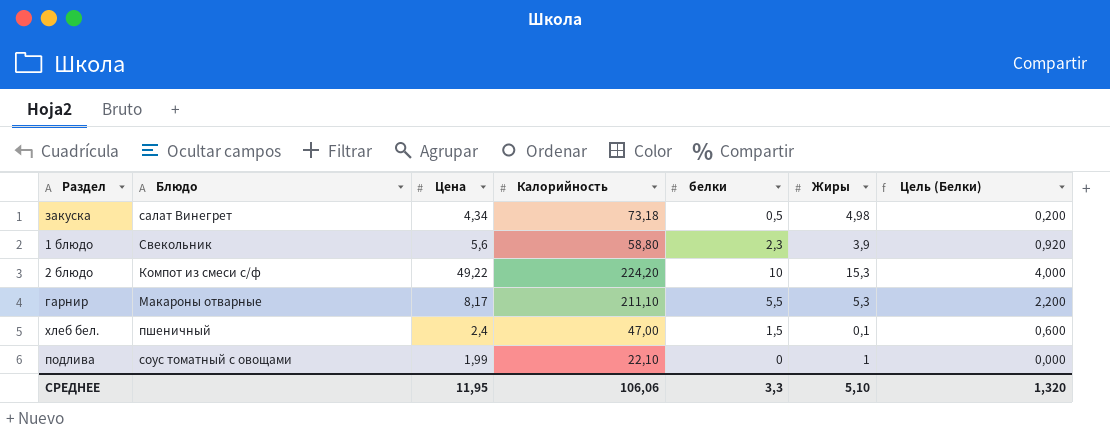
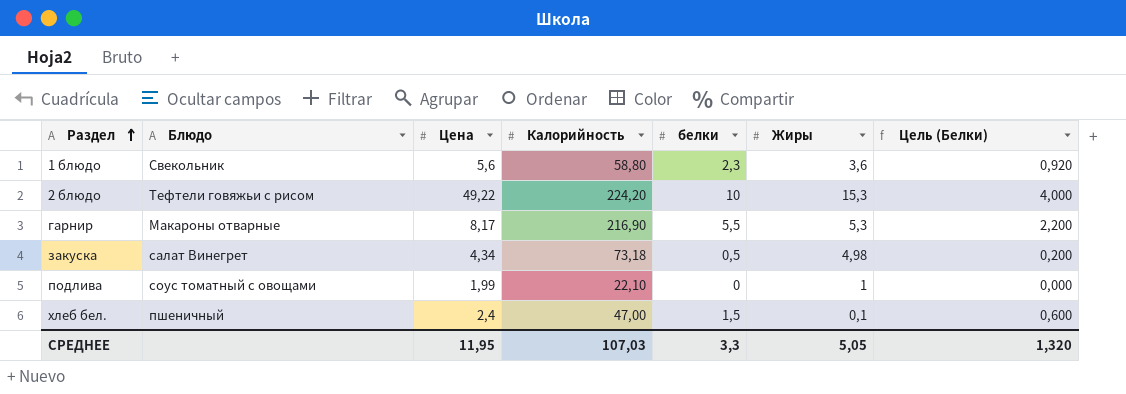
row order: none -> Раздел ascending
1 блюдо | Жиры: 3,9 -> 3,6
2 блюдо | Блюдо: Компот из смеси с/ф -> Тефтели говяжьи с рисом
гарнир | Калорийность: 211,10 -> 216,90
СРЕДНЕЕ | Калорийность: 106,06 -> 107,03
СРЕДНЕЕ | Жиры: 5,10 -> 5,05

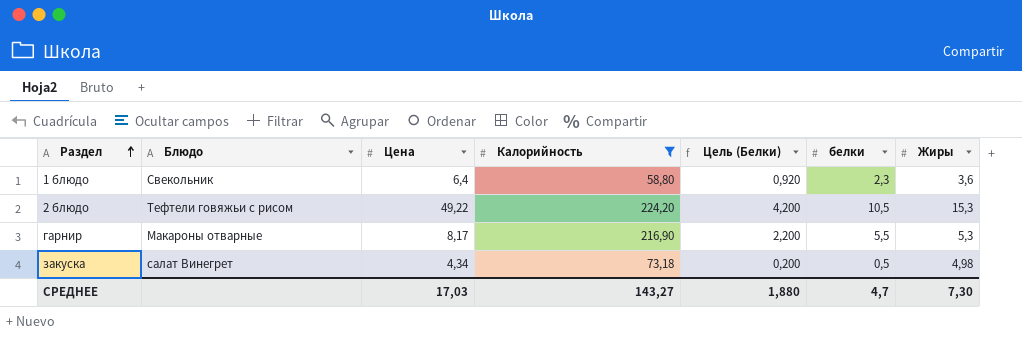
filter: none -> Калорийность >= 58,80
column Цель (Белки) | position: 7 -> 5
1 блюдо | Цена: 5,6 -> 6,4
2 блюдо | Цель (Белки): 4,000 -> 4,200
2 блюдо | белки: 10 -> 10,5
СРЕДНЕЕ | Цена: 11,95 -> 17,03
СРЕДНЕЕ | Калорийность: 107,03 -> 143,27
СРЕДНЕЕ | Цель (Белки): 1,320 -> 1,880
СРЕДНЕЕ | белки: 3,3 -> 4,7
СРЕДНЕЕ | Жиры: 5,05 -> 7,30

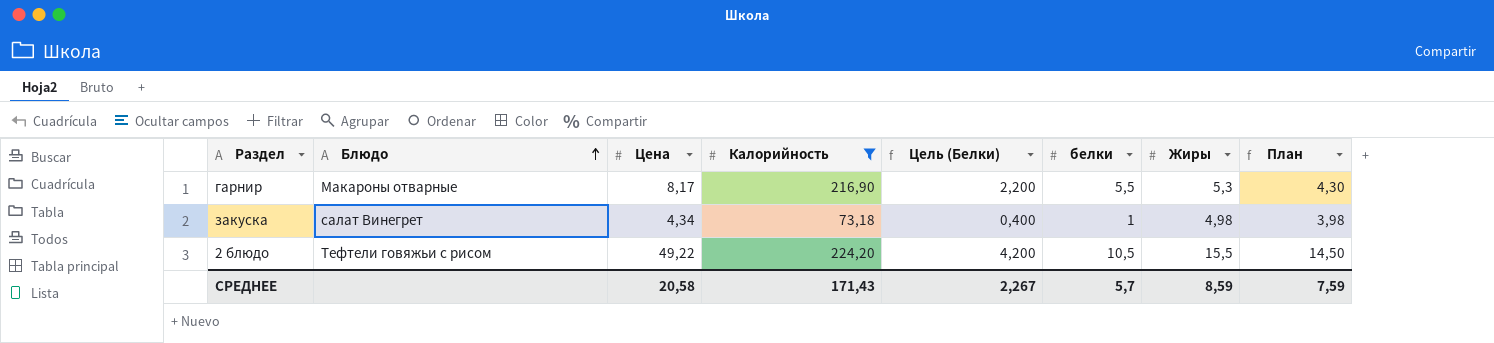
row order: Раздел ascending -> Блюдо ascending
column План | formula: none -> [Жиры] - 1
row 1 блюдо: Свекольник | 6,4 | 58,80 | 0,920 | 2,3 | 3,6 -> none
закуска | Цель (Белки): 0,200 -> 0,400
закуска | белки: 0,5 -> 1
2 блюдо | Жиры: 15,3 -> 15,5
СРЕДНЕЕ | Цена: 17,03 -> 20,58
СРЕДНЕЕ | Калорийность: 143,27 -> 171,43
СРЕДНЕЕ | Цель (Белки): 1,880 -> 2,267
СРЕДНЕЕ | белки: 4,7 -> 5,7
СРЕДНЕЕ | Жиры: 7,30 -> 8,59

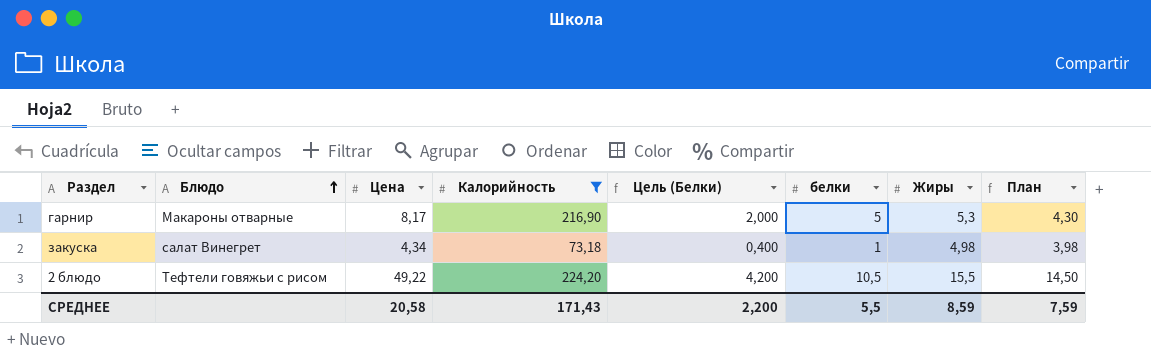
гарнир | Цель (Белки): 2,200 -> 2,000
гарнир | белки: 5,5 -> 5
СРЕДНЕЕ | Цель (Белки): 2,267 -> 2,200
СРЕДНЕЕ | белки: 5,7 -> 5,5

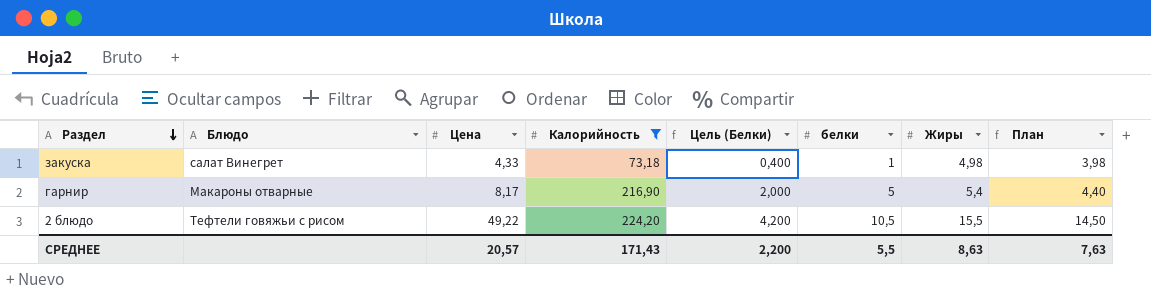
row order: Блюдо ascending -> Раздел descending
закуска | Цена: 4,34 -> 4,33
гарнир | Жиры: 5,3 -> 5,4
гарнир | План: 4,30 -> 4,40
СРЕДНЕЕ | Цена: 20,58 -> 20,57
СРЕДНЕЕ | Жиры: 8,59 -> 8,63
СРЕДНЕЕ | План: 7,59 -> 7,63

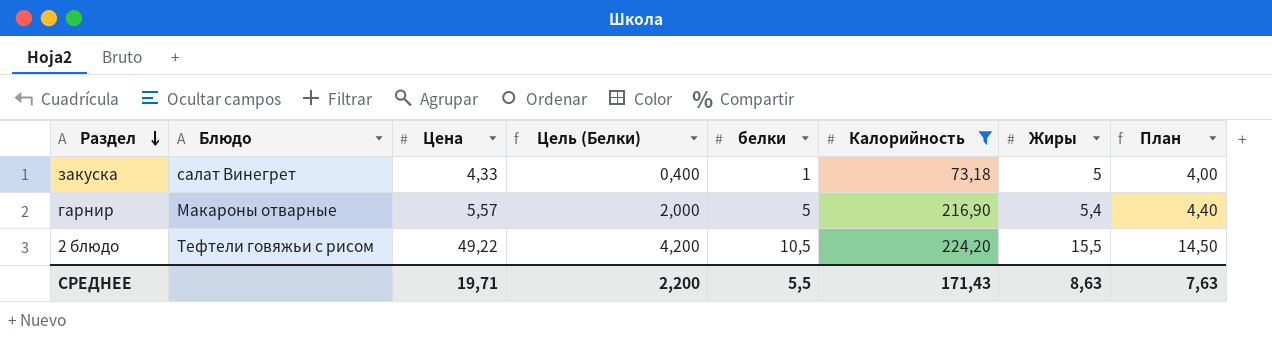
column Калорийность | position: 4 -> 6
закуска | Жиры: 4,98 -> 5
закуска | План: 3,98 -> 4,00
гарнир | Цена: 8,17 -> 5,57
СРЕДНЕЕ | Цена: 20,57 -> 19,71

